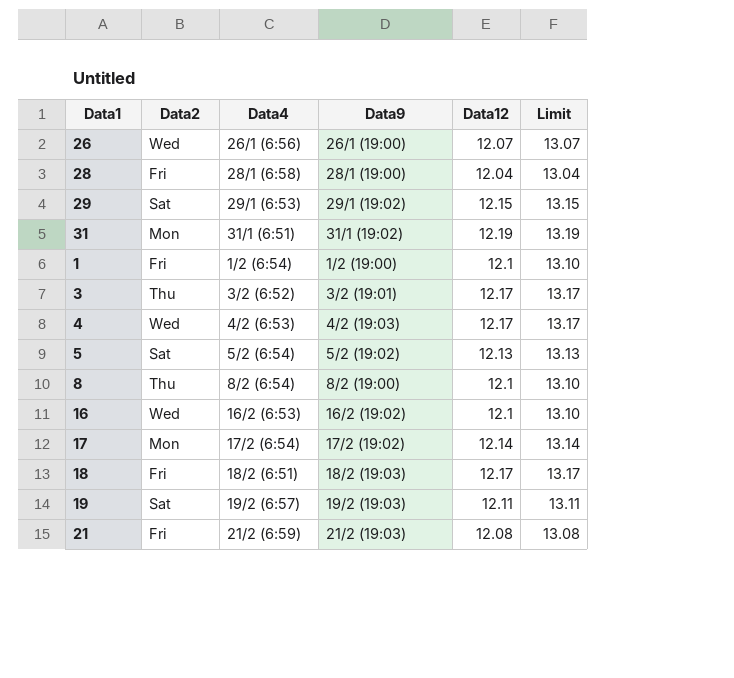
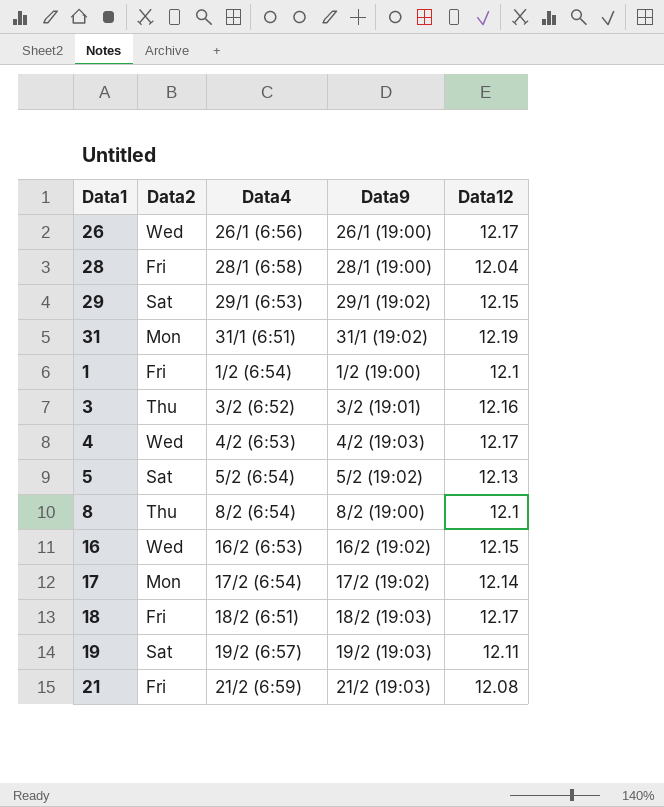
column Limit | formula: [Data12] + 1 -> none
26 | Data12: 12.07 -> 12.17
3 | Data12: 12.17 -> 12.16
16 | Data12: 12.1 -> 12.15

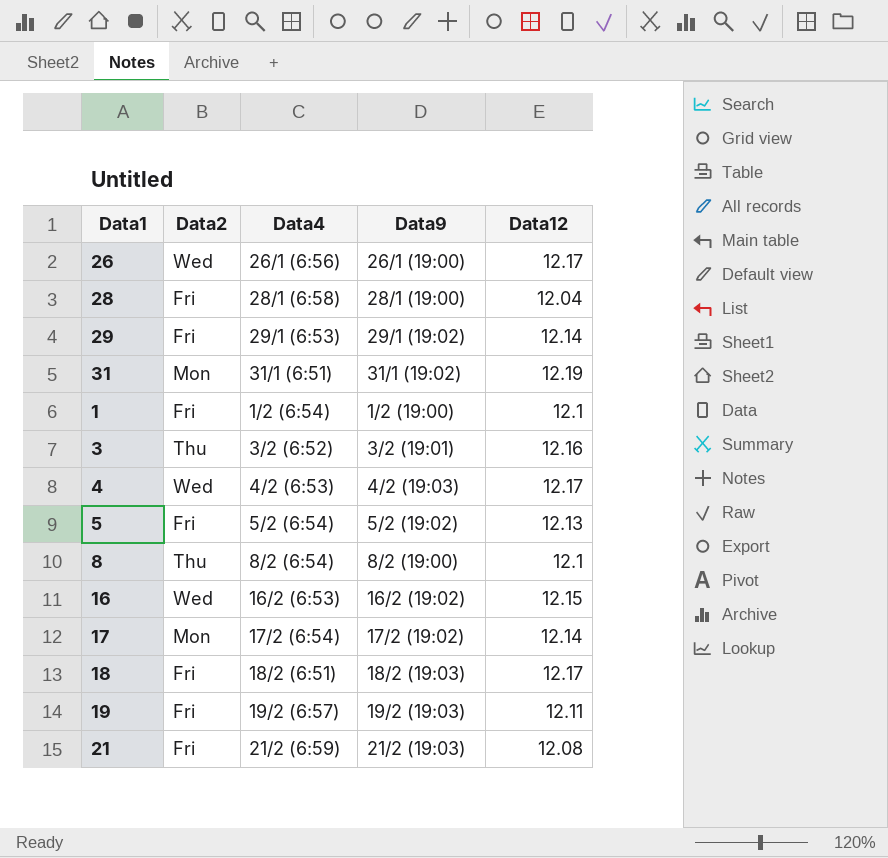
29 | Data2: Sat -> Fri
29 | Data12: 12.15 -> 12.14
5 | Data2: Sat -> Fri
19 | Data2: Sat -> Fri

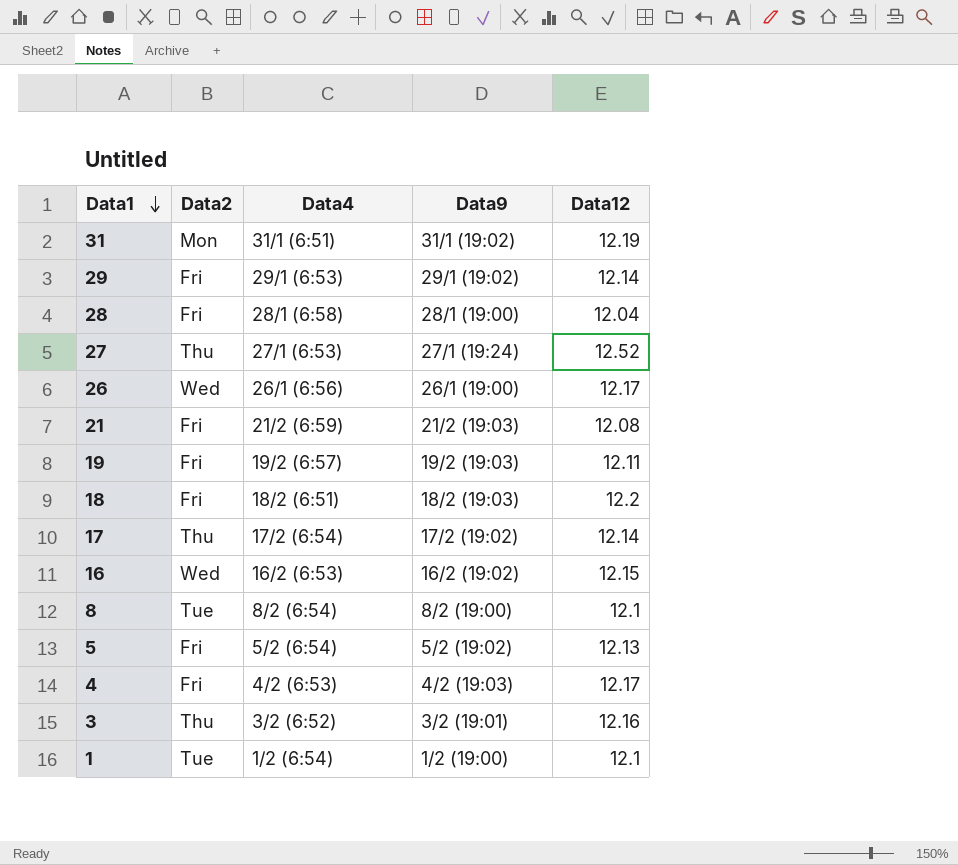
row order: none -> Data1 descending
row 27: none -> Thu | 27/1 (6:53) | 27/1 (19:24) | 12.52
18 | Data12: 12.17 -> 12.2
17 | Data2: Mon -> Thu
8 | Data2: Thu -> Tue
4 | Data2: Wed -> Fri
1 | Data2: Fri -> Tue

